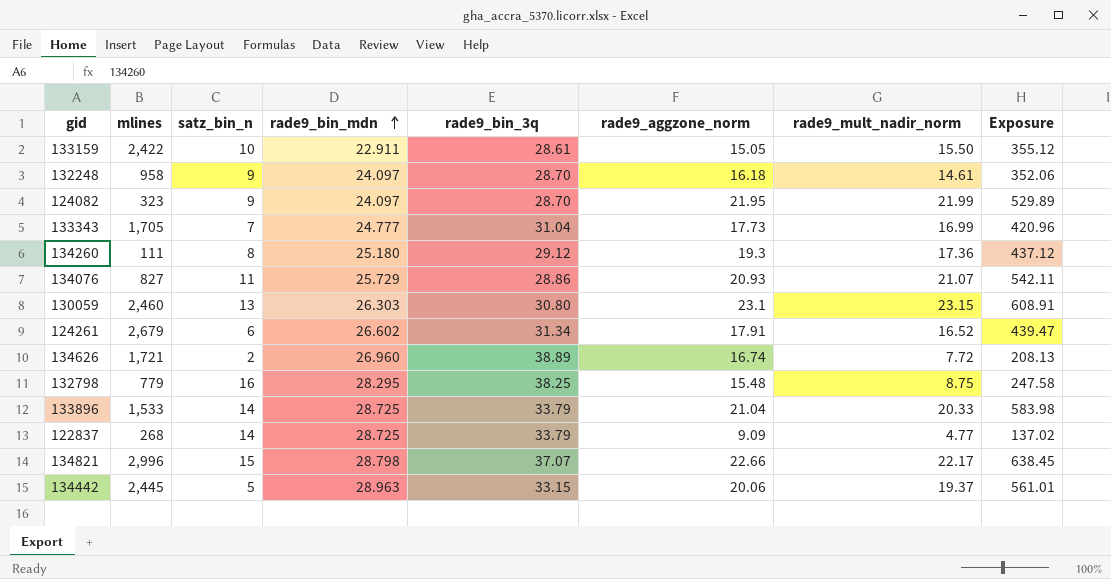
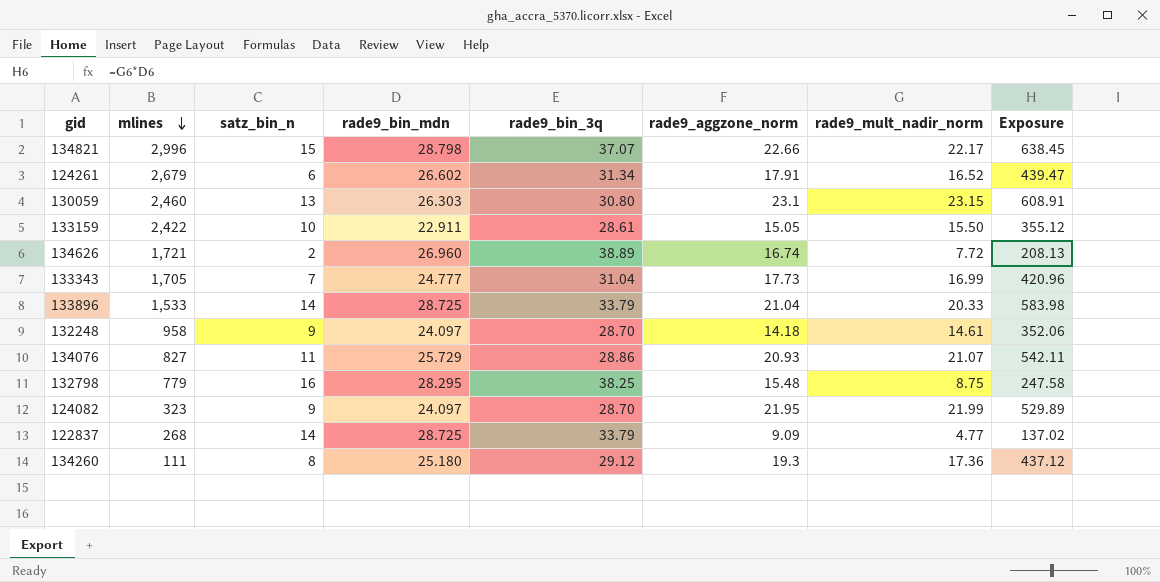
row order: rade9_bin_mdn ascending -> mlines descending
row 134442: 2,445 | 5 | 28.963 | 33.15 | 20.06 | 19.37 | 561.01 -> none
132248 | rade9_aggzone_norm: 16.18 -> 14.18

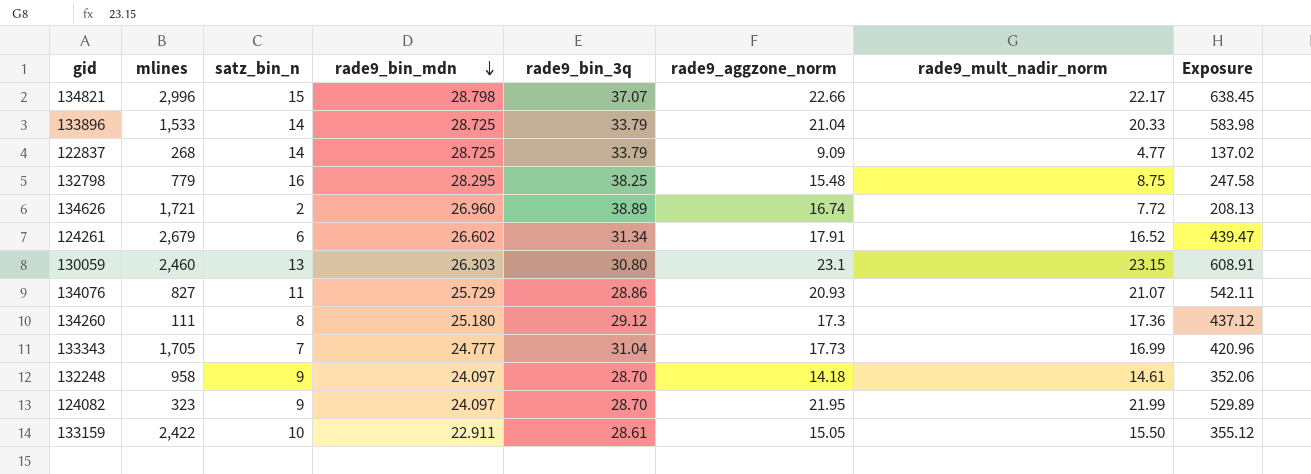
row order: mlines descending -> rade9_bin_mdn descending
134260 | rade9_aggzone_norm: 19.3 -> 17.3

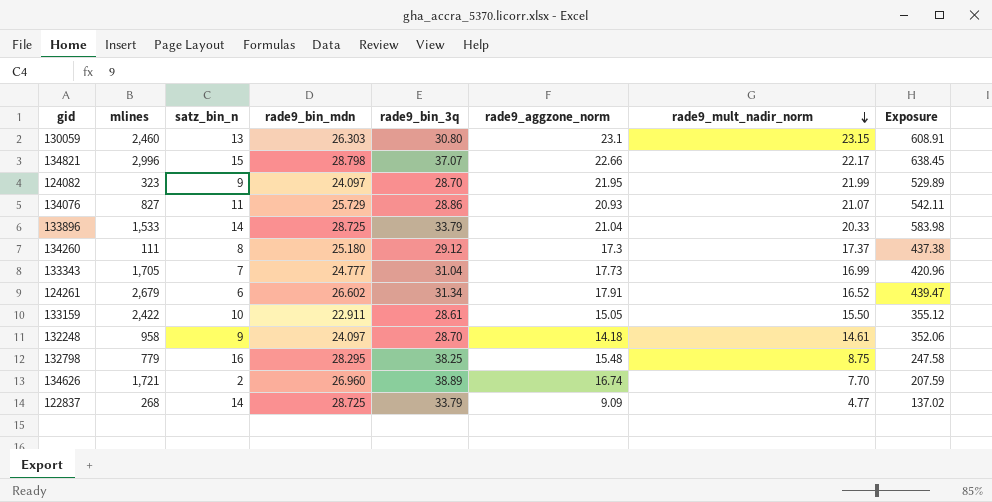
row order: rade9_bin_mdn descending -> rade9_mult_nadir_norm descending
134260 | rade9_mult_nadir_norm: 17.36 -> 17.37
134260 | Exposure: 437.12 -> 437.38
134626 | rade9_mult_nadir_norm: 7.72 -> 7.70
134626 | Exposure: 208.13 -> 207.59

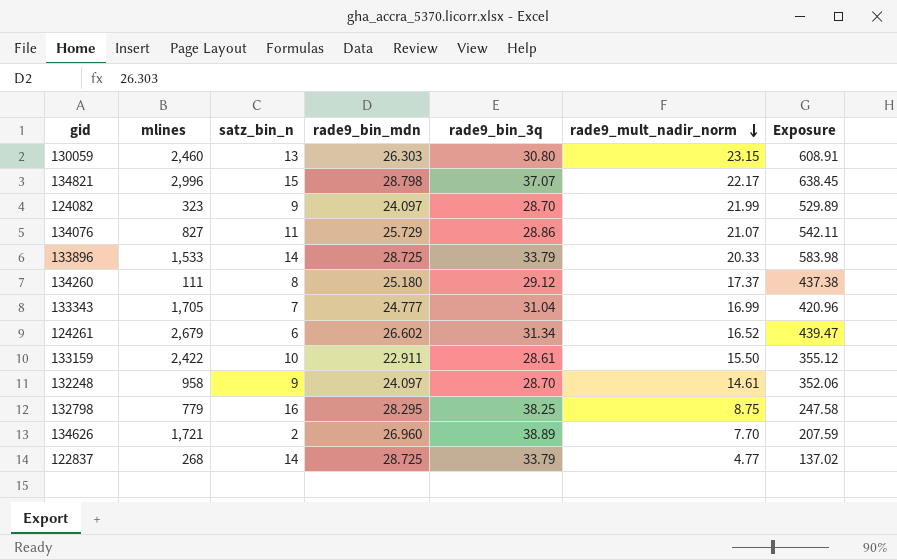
column rade9_aggzone_norm | position: 6 -> none

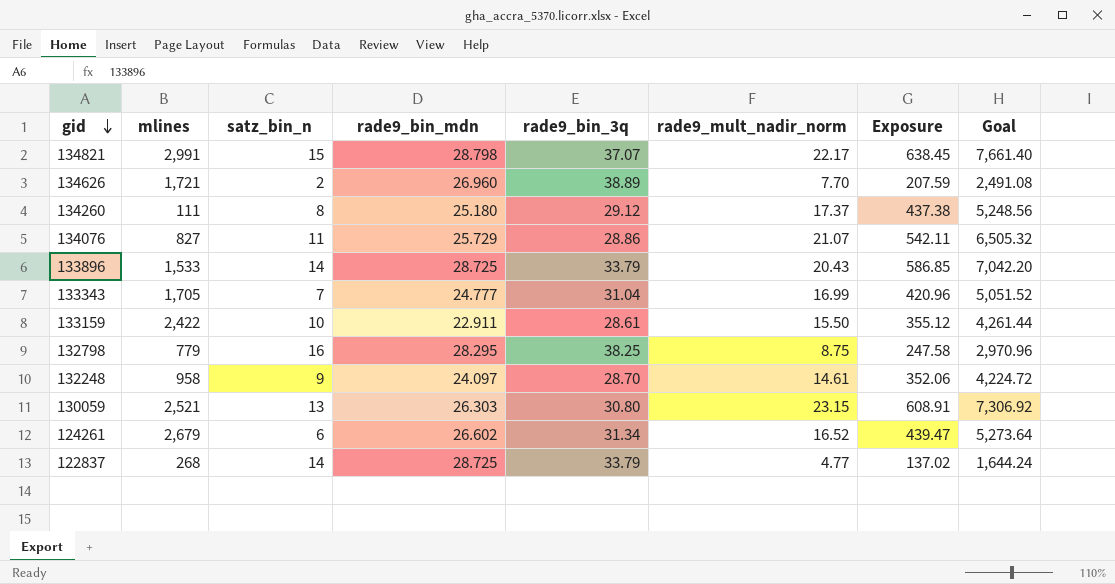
row order: rade9_mult_nadir_norm descending -> gid descending
column Goal | formula: none -> [Exposure] * 12
row 124082: 323 | 9 | 24.097 | 28.70 | 21.99 | 529.89 -> none
134821 | mlines: 2,996 -> 2,991
133896 | rade9_mult_nadir_norm: 20.33 -> 20.43
133896 | Exposure: 583.98 -> 586.85
130059 | mlines: 2,460 -> 2,521

